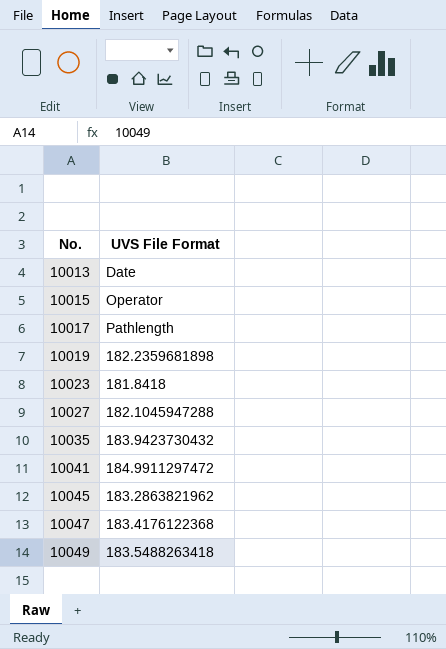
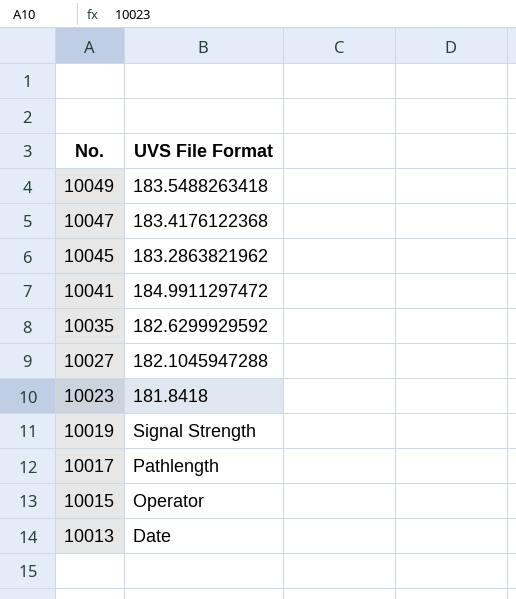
row order: No. ascending -> No. descending
10035 | UVS File Format: 183.9423730432 -> 182.6299929592
10019 | UVS File Format: 182.2359681898 -> Signal Strength

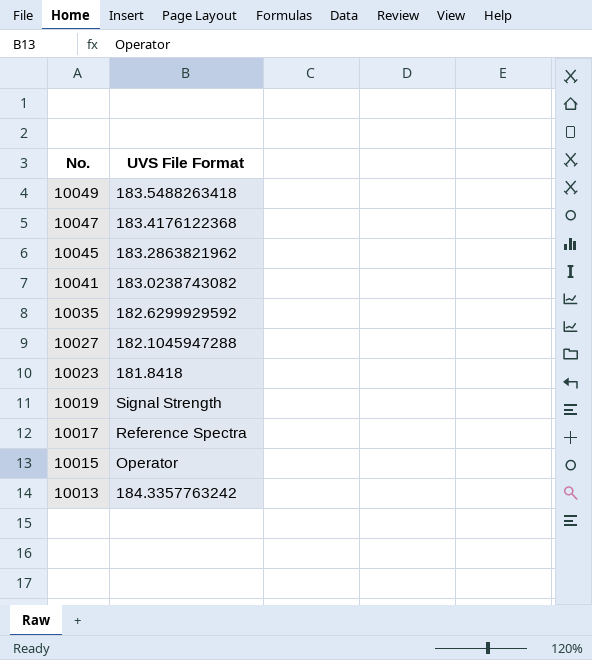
10041 | UVS File Format: 184.9911297472 -> 183.0238743082
10017 | UVS File Format: Pathlength -> Reference Spectra
10013 | UVS File Format: Date -> 184.3357763242

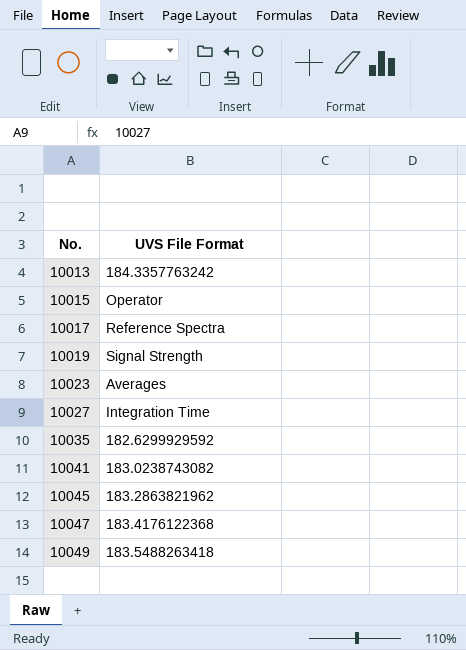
row order: No. descending -> No. ascending
10023 | UVS File Format: 181.8418 -> Averages
10027 | UVS File Format: 182.1045947288 -> Integration Time

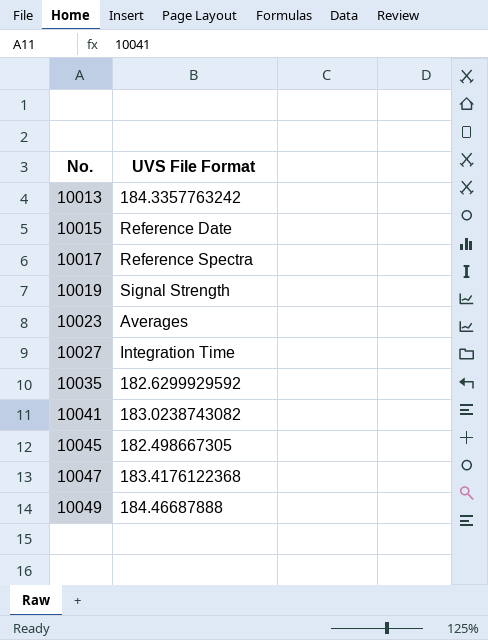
10015 | UVS File Format: Operator -> Reference Date
10045 | UVS File Format: 183.2863821962 -> 182.498667305
10049 | UVS File Format: 183.5488263418 -> 184.46687888

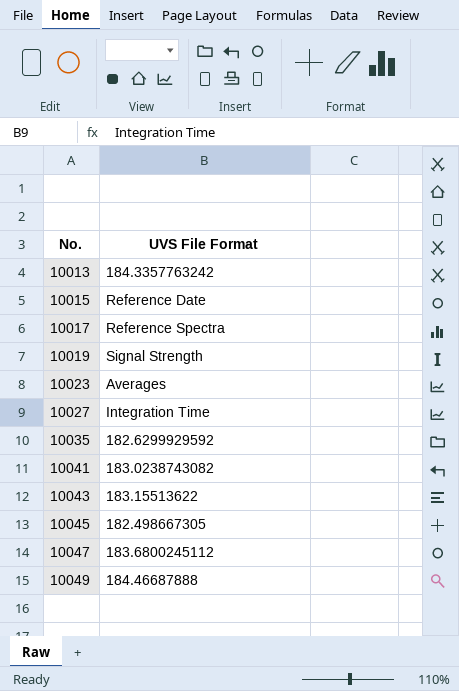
row 10043: none -> 183.15513622
10047 | UVS File Format: 183.4176122368 -> 183.6800245112

